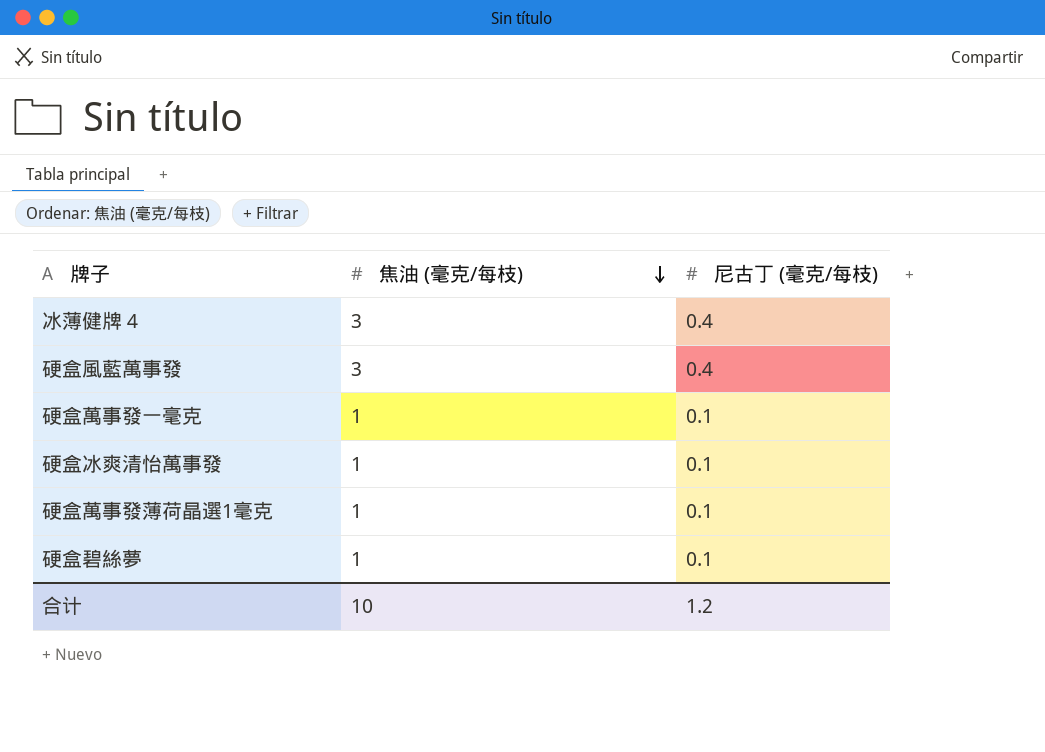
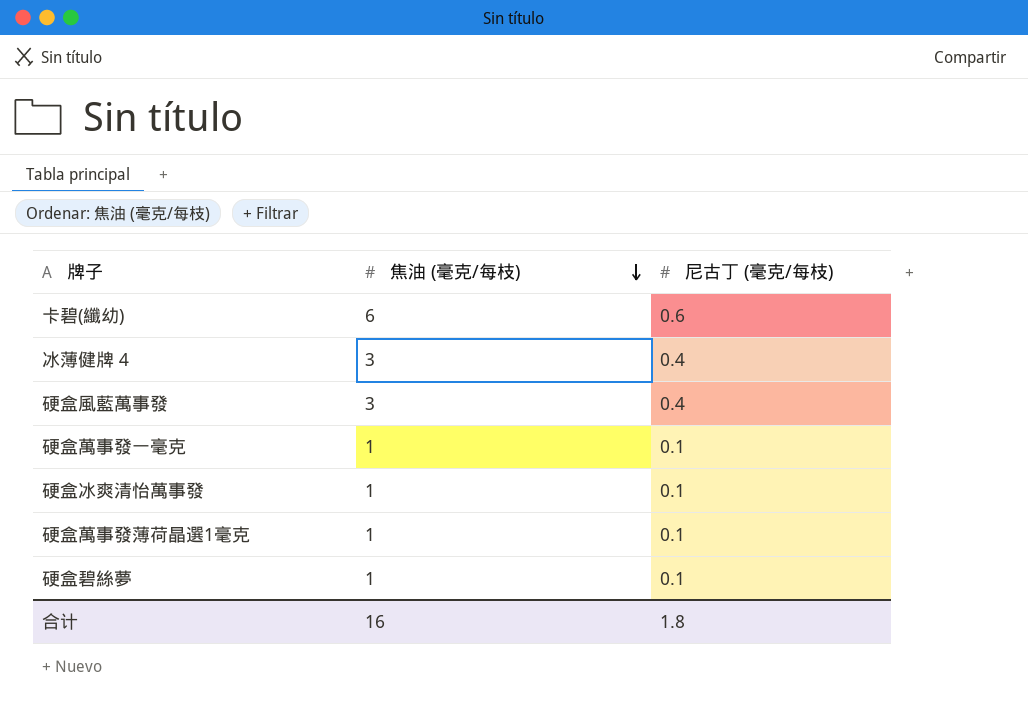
row 卡碧(纖幼): none -> 6 | 0.6
合计 | 焦油 (毫克/每枝): 10 -> 16
合计 | 尼古丁 (毫克/每枝): 1.2 -> 1.8

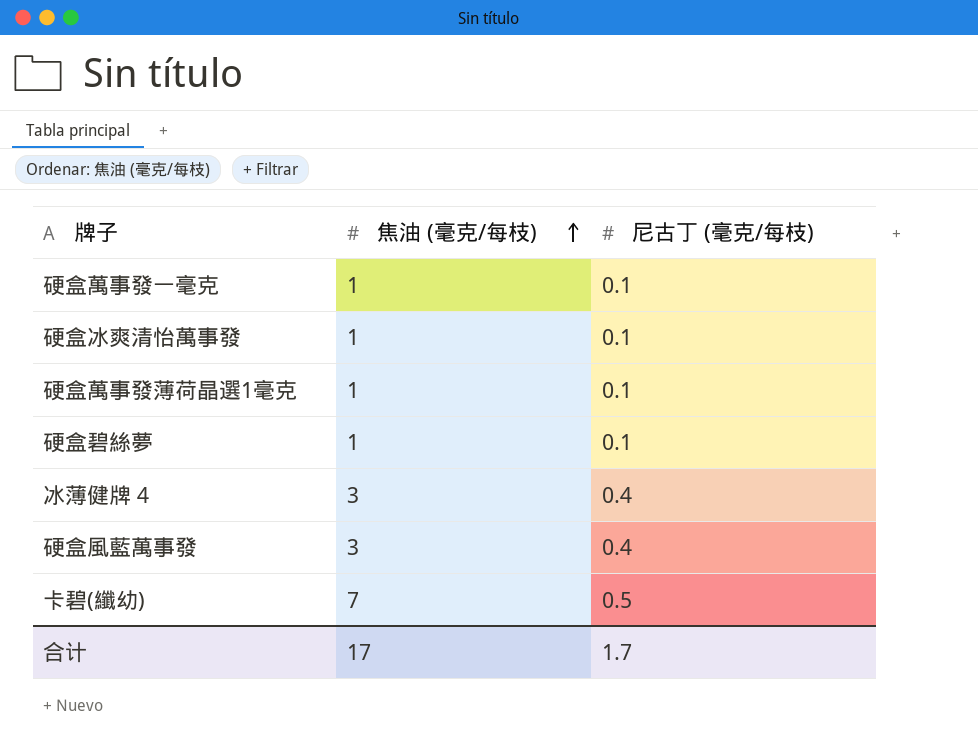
row order: 焦油 (毫克/每枝) descending -> 焦油 (毫克/每枝) ascending
卡碧(纖幼) | 焦油 (毫克/每枝): 6 -> 7
卡碧(纖幼) | 尼古丁 (毫克/每枝): 0.6 -> 0.5
合计 | 焦油 (毫克/每枝): 16 -> 17
合计 | 尼古丁 (毫克/每枝): 1.8 -> 1.7

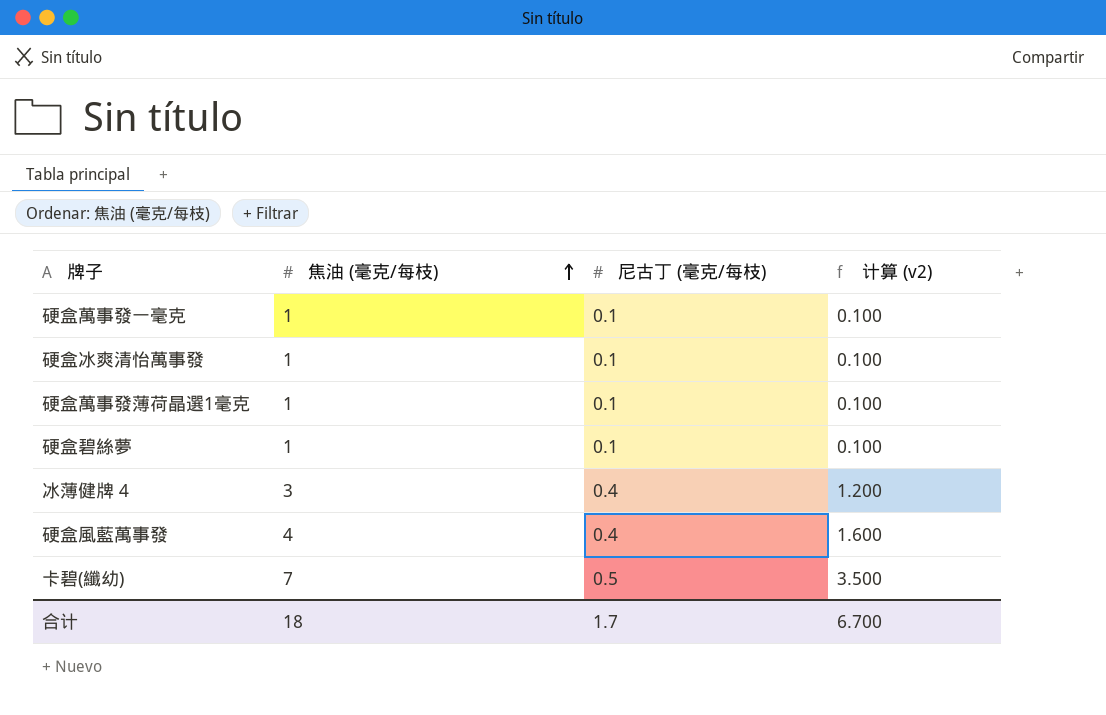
column 计算 (v2) | formula: none -> [焦油 (毫克/每枝)] * [尼古丁 (毫克/每枝)]
硬盒風藍萬事發 | 焦油 (毫克/每枝): 3 -> 4
合计 | 焦油 (毫克/每枝): 17 -> 18

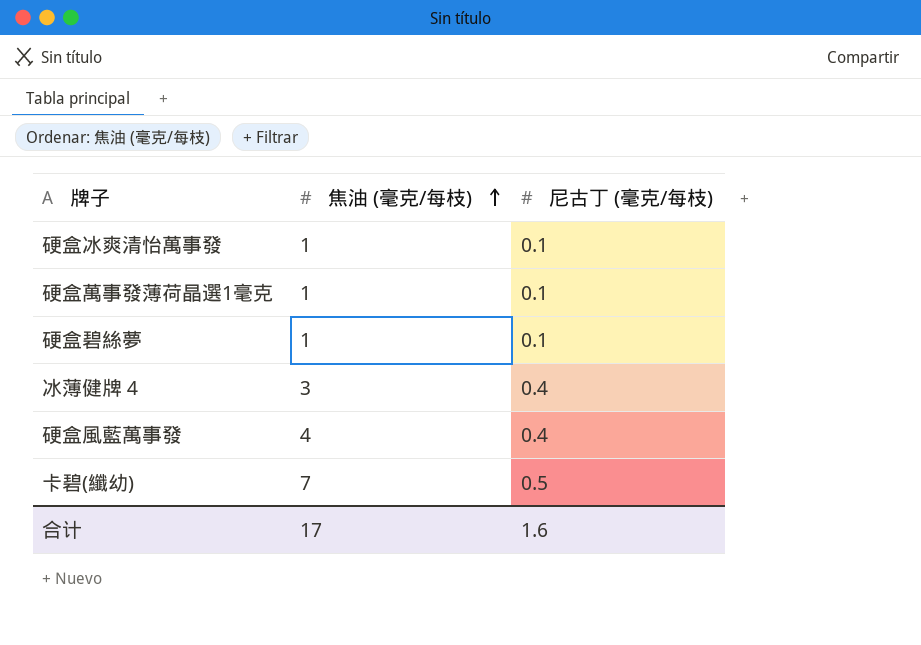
column 计算 (v2) | formula: [焦油 (毫克/每枝)] * [尼古丁 (毫克/每枝)] -> none
row 硬盒萬事發一毫克: 1 | 0.1 | 0.100 -> none
合计 | 焦油 (毫克/每枝): 18 -> 17
合计 | 尼古丁 (毫克/每枝): 1.7 -> 1.6

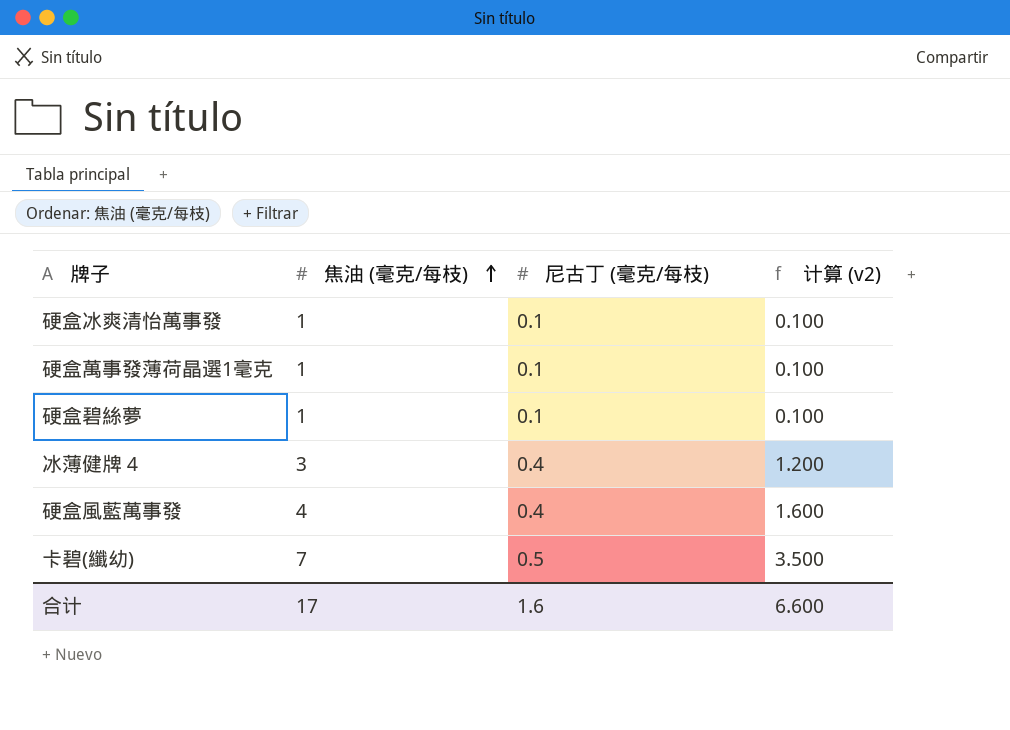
column 计算 (v2) | formula: none -> [焦油 (毫克/每枝)] * [尼古丁 (毫克/每枝)]

